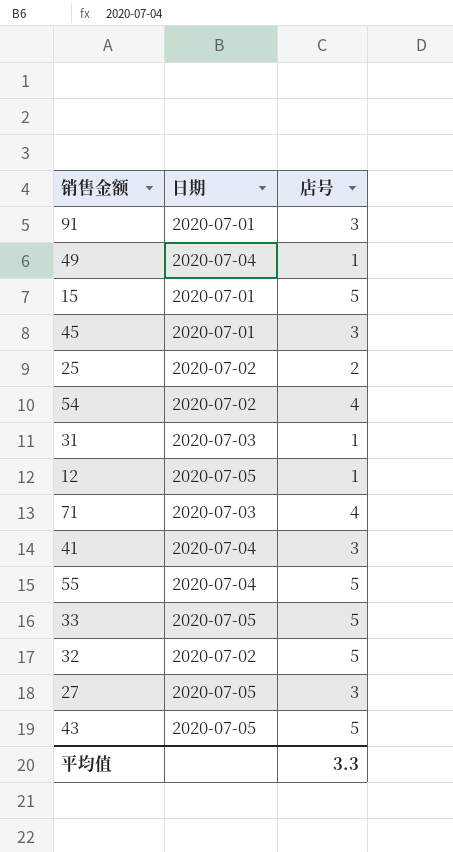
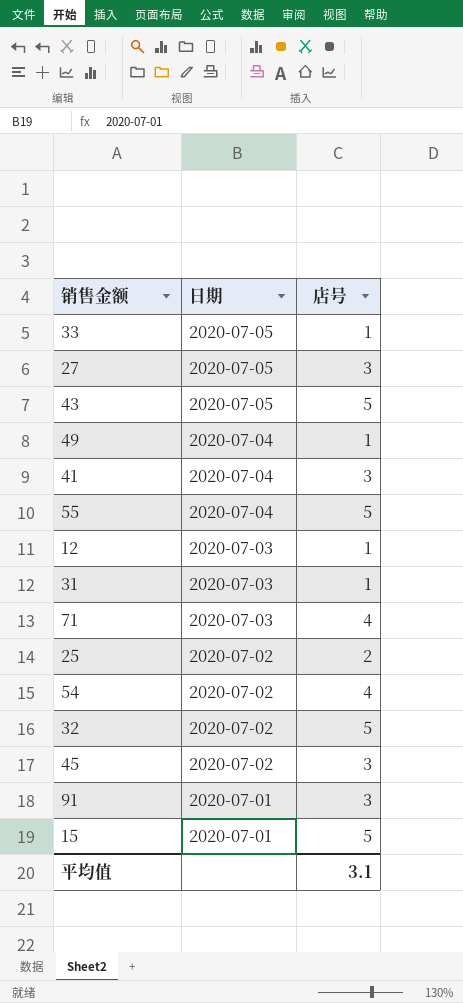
row order: none -> 日期 descending
33 | 店号: 5 -> 1
12 | 日期: 2020-07-05 -> 2020-07-03
45 | 日期: 2020-07-01 -> 2020-07-02
平均值 | 店号: 3.3 -> 3.1

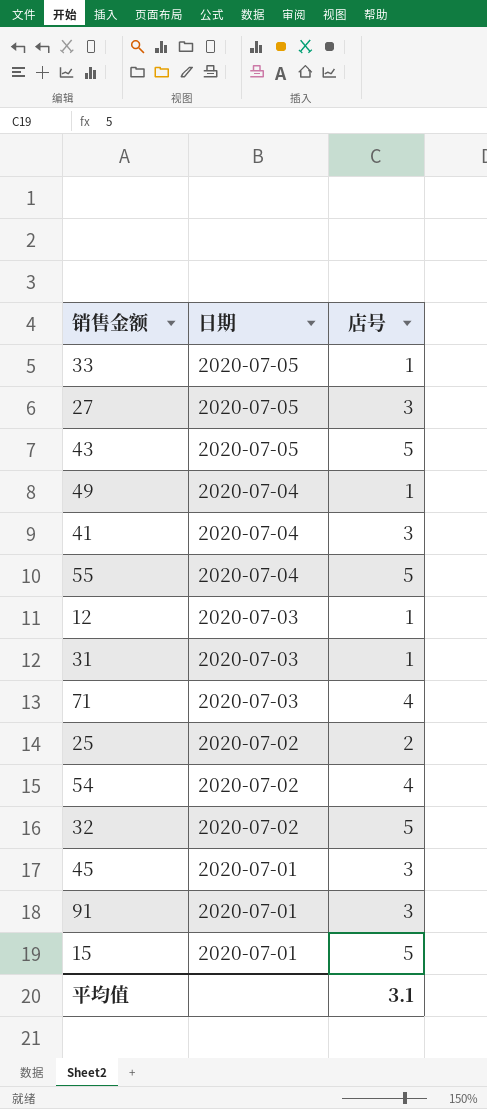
45 | 日期: 2020-07-02 -> 2020-07-01

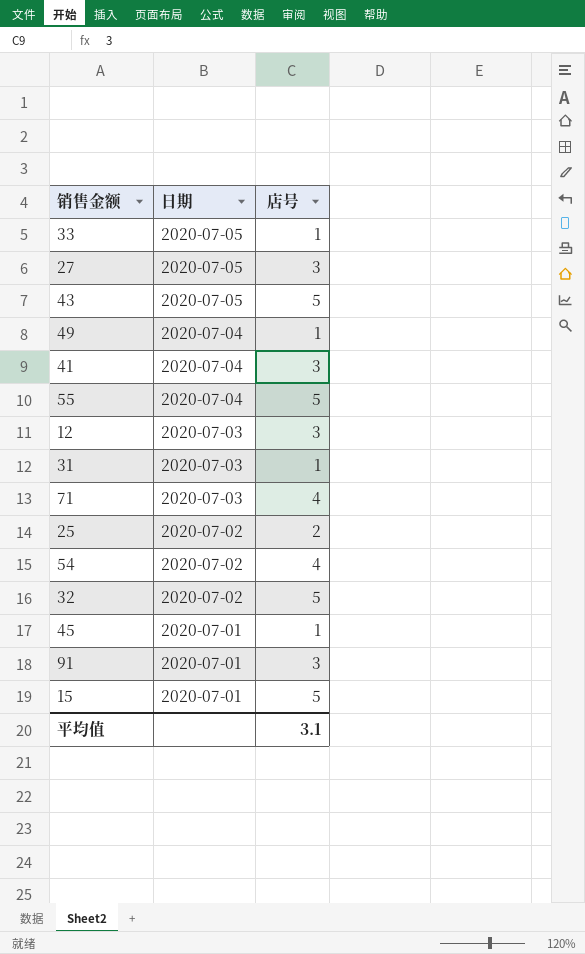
12 | 店号: 1 -> 3
45 | 店号: 3 -> 1

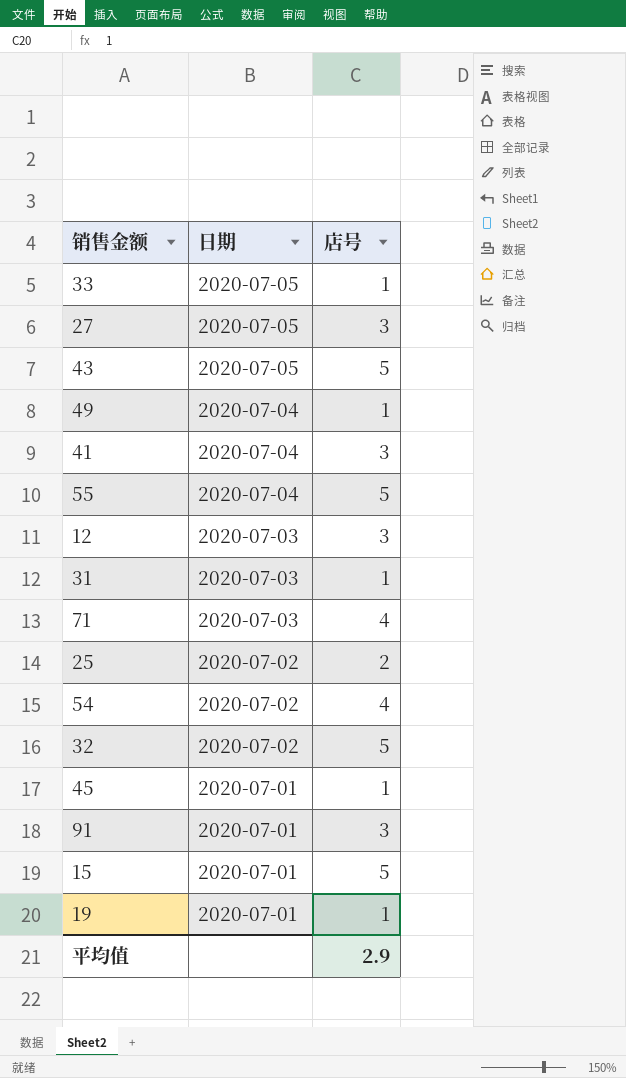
row 19: none -> 2020-07-01 | 1
平均值 | 店号: 3.1 -> 2.9

